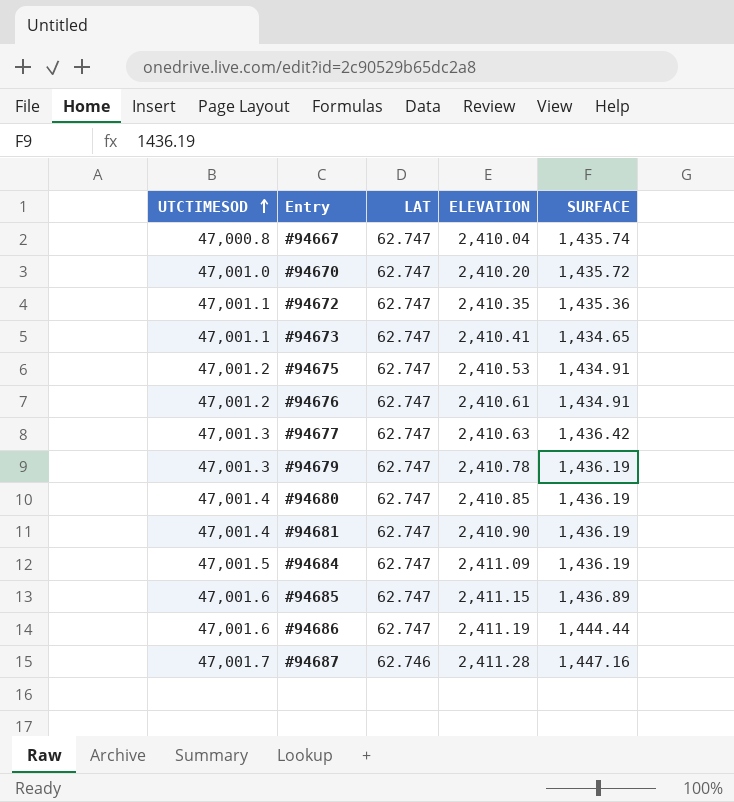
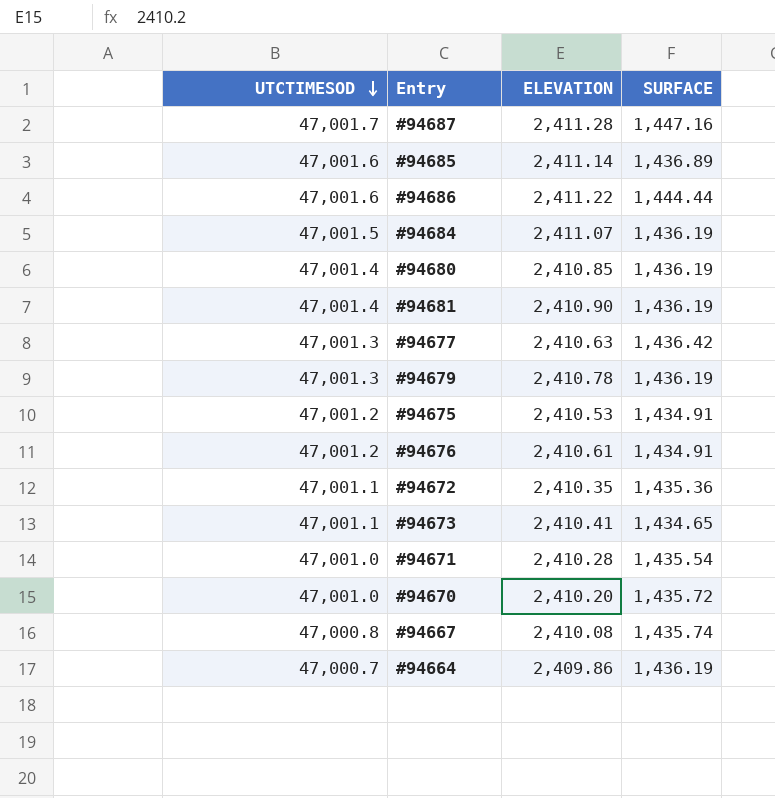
row order: UTCTIMESOD ascending -> UTCTIMESOD descending
column LAT | position: 3 -> none
#94685 | ELEVATION: 2,411.15 -> 2,411.14
#94686 | ELEVATION: 2,411.19 -> 2,411.22
#94684 | ELEVATION: 2,411.09 -> 2,411.07
row #94671: none -> 47,001.0 | 2,410.28 | 1,435.54
#94667 | ELEVATION: 2,410.04 -> 2,410.08
row #94664: none -> 47,000.7 | 2,409.86 | 1,436.19

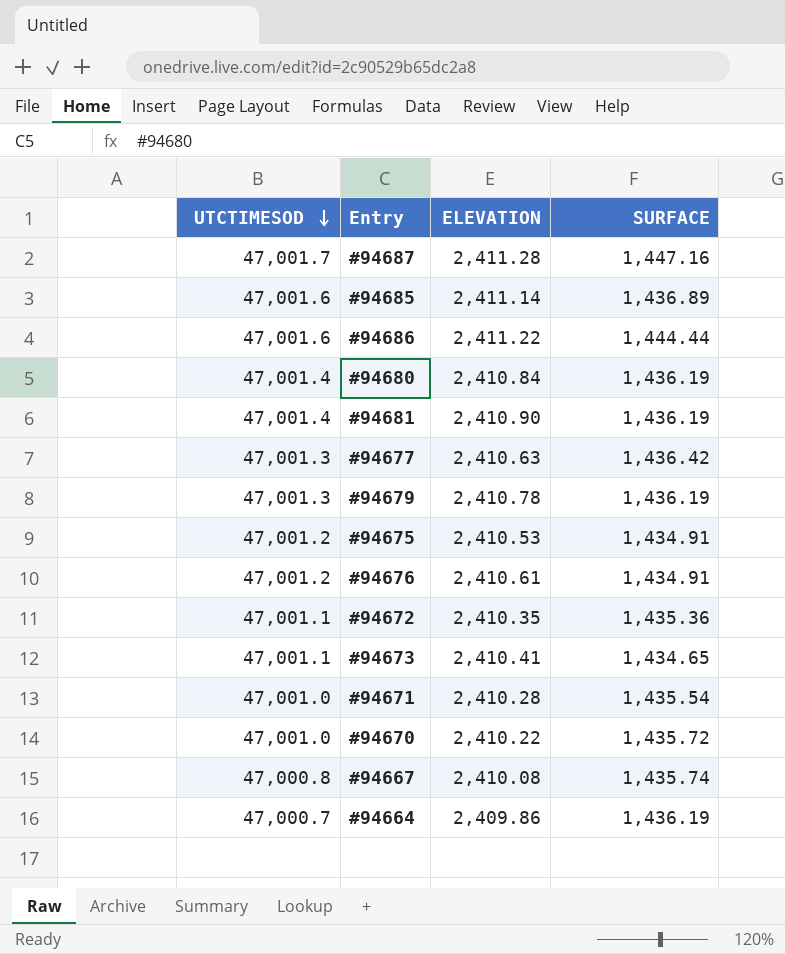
row #94684: 47,001.5 | 2,411.07 | 1,436.19 -> none
#94680 | ELEVATION: 2,410.85 -> 2,410.84
#94670 | ELEVATION: 2,410.20 -> 2,410.22

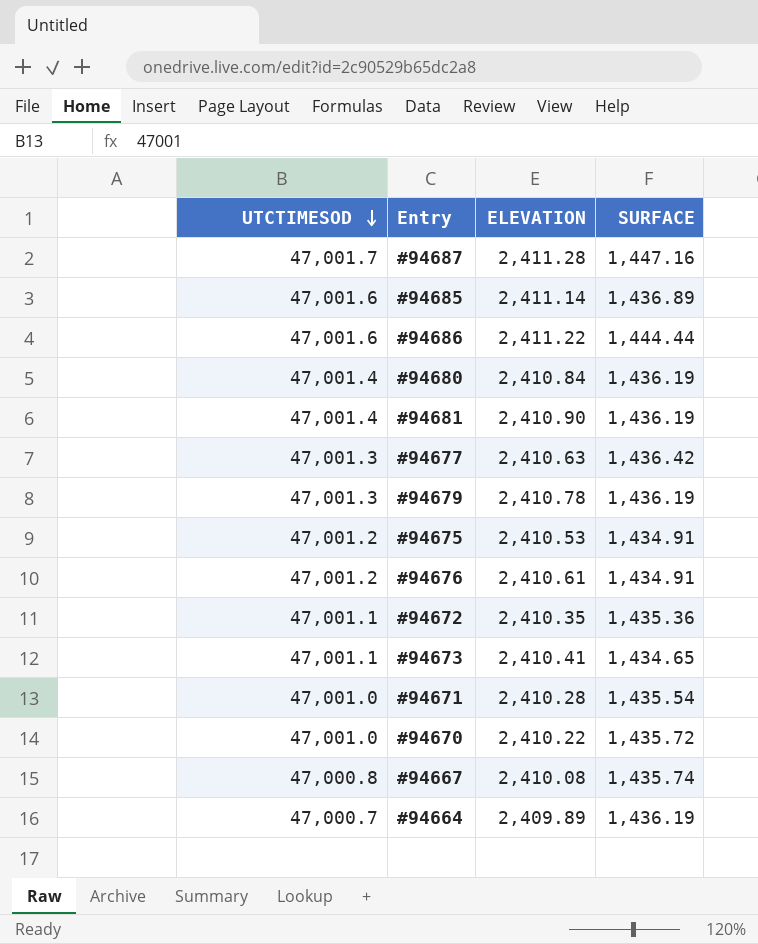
#94664 | ELEVATION: 2,409.86 -> 2,409.89

